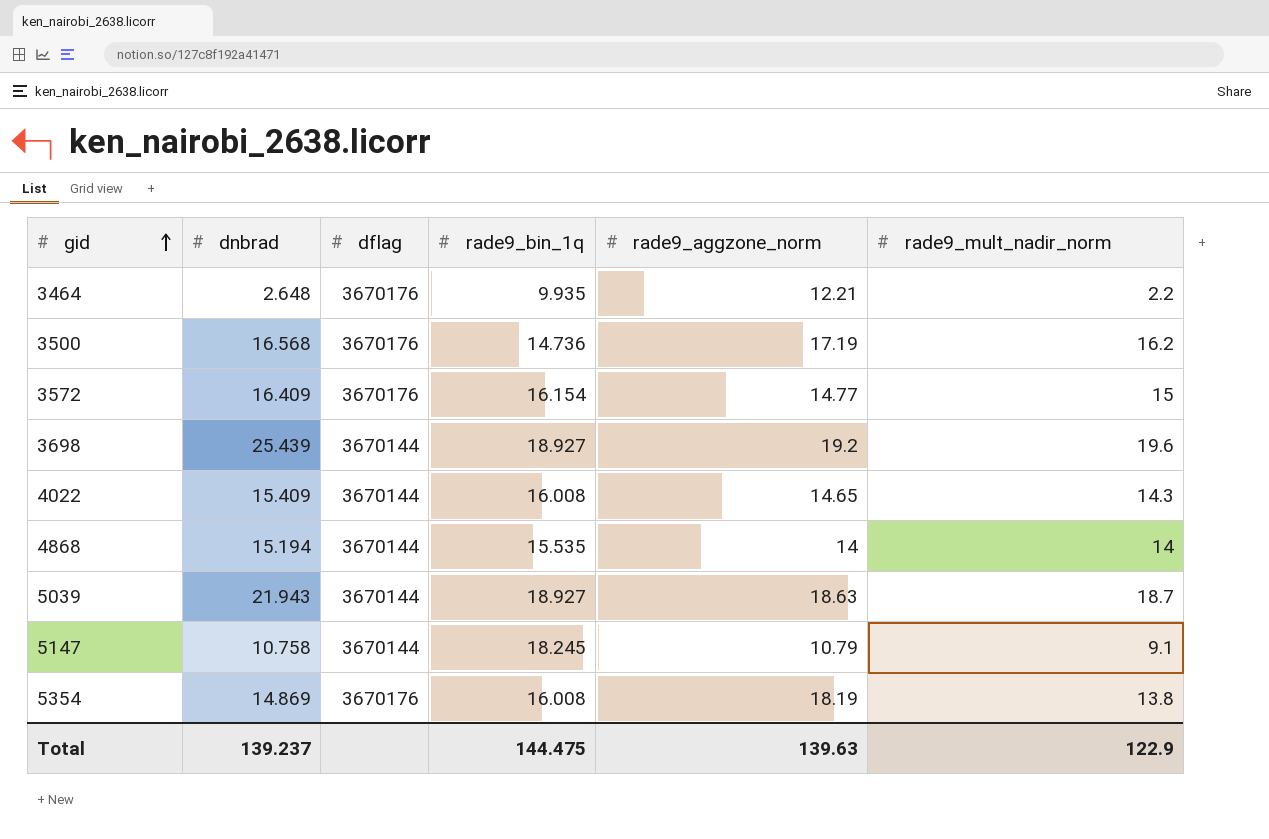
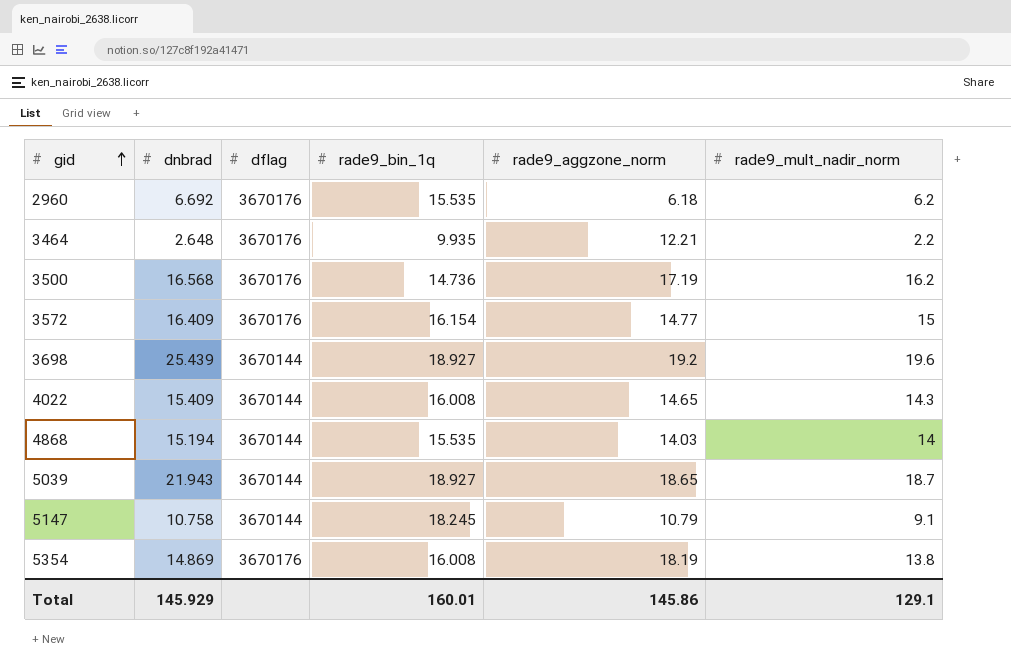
row 2960: none -> 6.692 | 3670176 | 15.535 | 6.18 | 6.2
4868 | rade9_aggzone_norm: 14 -> 14.03
5039 | rade9_aggzone_norm: 18.63 -> 18.65
Total | dnbrad: 139.237 -> 145.929
Total | rade9_bin_1q: 144.475 -> 160.01
Total | rade9_aggzone_norm: 139.63 -> 145.86
Total | rade9_mult_nadir_norm: 122.9 -> 129.1

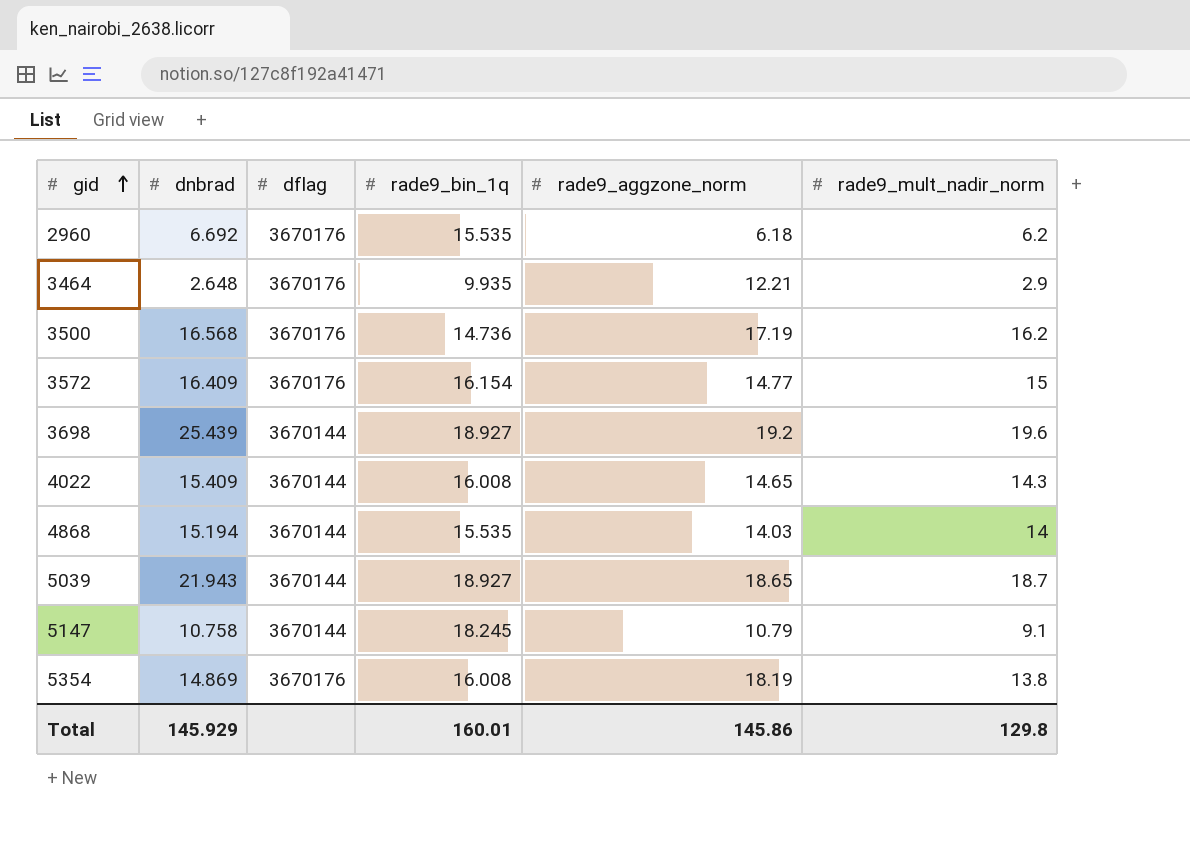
3464 | rade9_mult_nadir_norm: 2.2 -> 2.9
Total | rade9_mult_nadir_norm: 129.1 -> 129.8

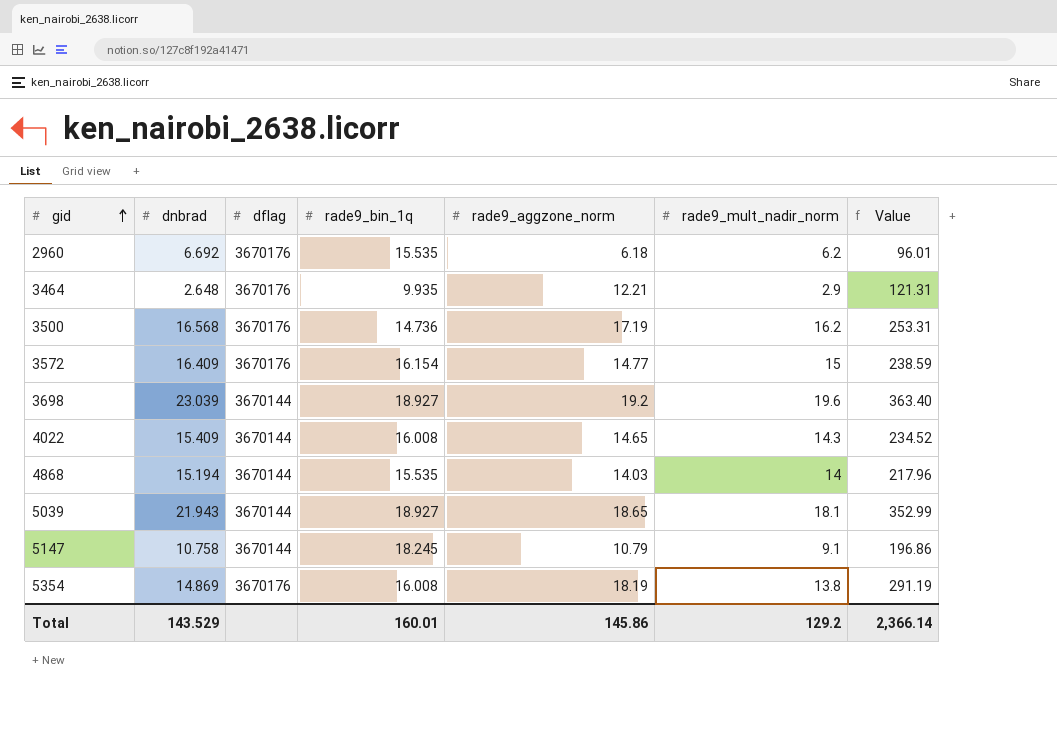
column Value | formula: none -> [rade9_bin_1q] * [rade9_aggzone_norm]
3698 | dnbrad: 25.439 -> 23.039
5039 | rade9_mult_nadir_norm: 18.7 -> 18.1
Total | dnbrad: 145.929 -> 143.529
Total | rade9_mult_nadir_norm: 129.8 -> 129.2

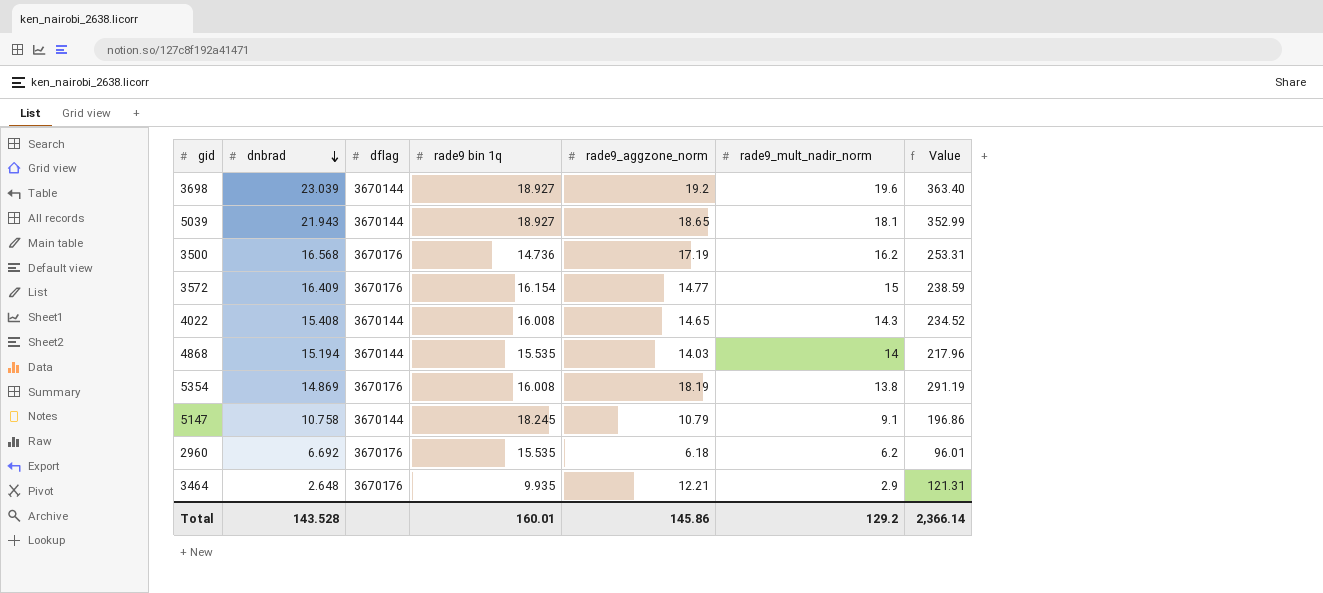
row order: gid ascending -> dnbrad descending
column name: rade9_bin_1q -> rade9 bin 1q
4022 | dnbrad: 15.409 -> 15.408
Total | dnbrad: 143.529 -> 143.528

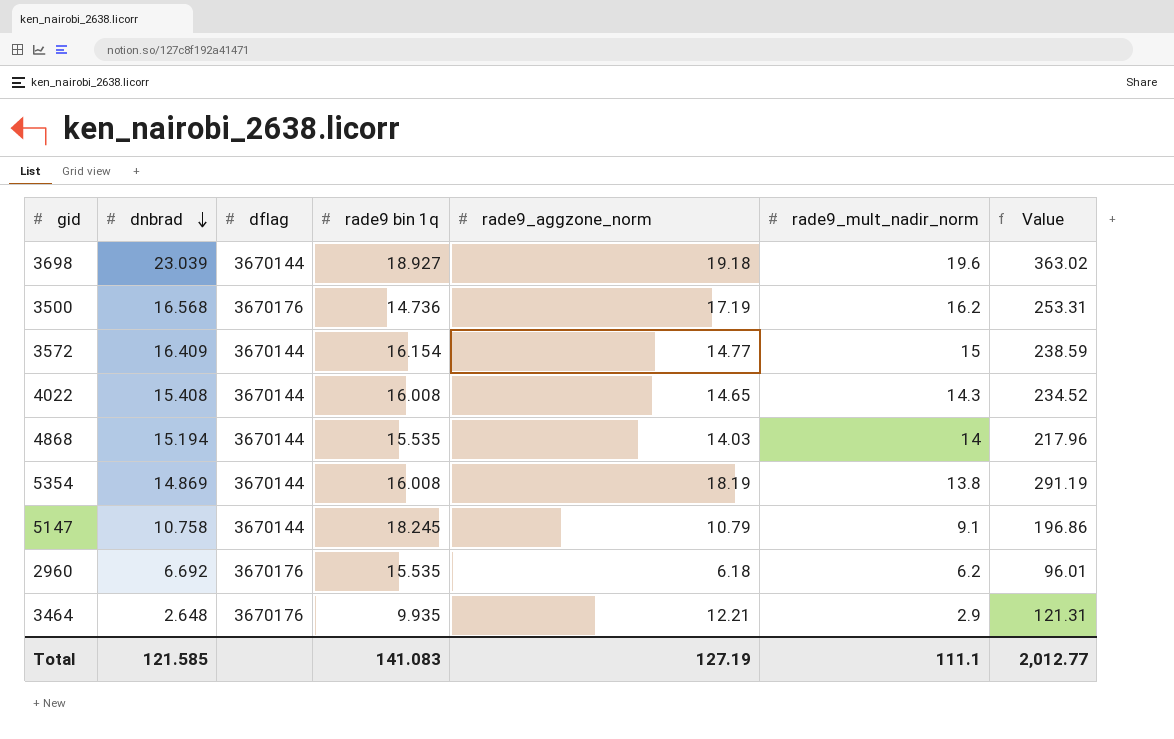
row 5039: 21.943 | 3670144 | 18.927 | 18.65 | 18.1 | 352.99 -> none
3698 | rade9_aggzone_norm: 19.2 -> 19.18
3698 | Value: 363.40 -> 363.02
3572 | dflag: 3670176 -> 3670144
5354 | dflag: 3670176 -> 3670144
Total | dnbrad: 143.528 -> 121.585
Total | rade9 bin 1q: 160.01 -> 141.083
Total | rade9_aggzone_norm: 145.86 -> 127.19
Total | rade9_mult_nadir_norm: 129.2 -> 111.1
Total | Value: 2,366.14 -> 2,012.77

